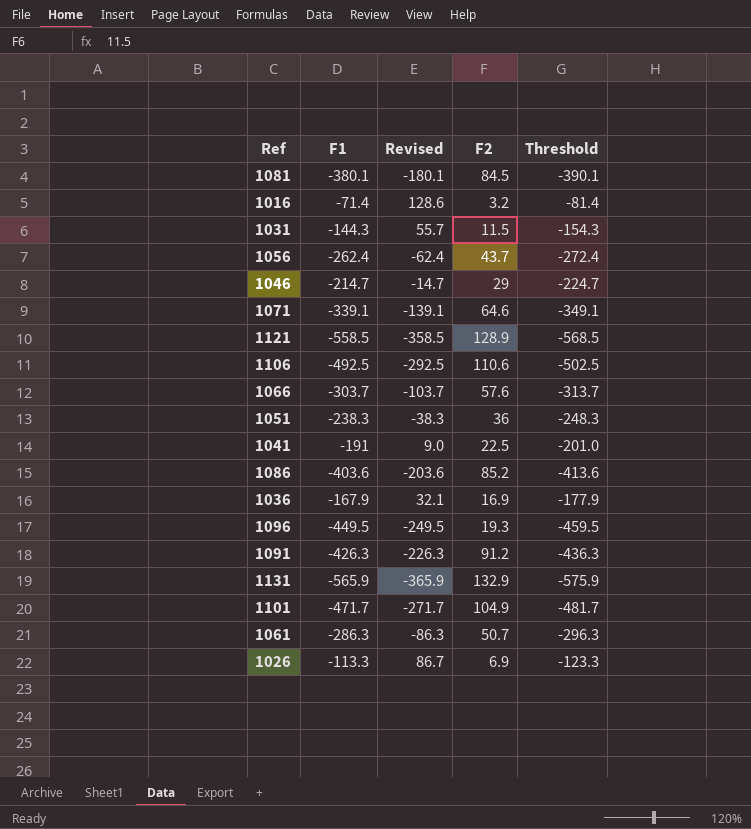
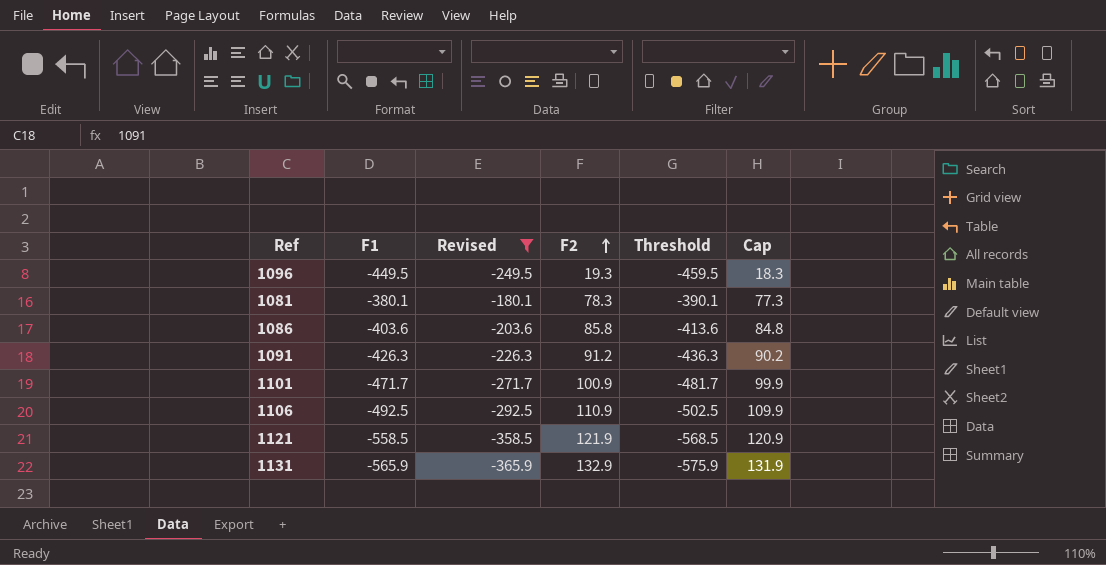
filter: none -> Revised <= -180.1
row order: none -> F2 ascending
column Cap | formula: none -> [F2] - 1
1081 | F2: 84.5 -> 78.3
1086 | F2: 85.2 -> 85.8
1101 | F2: 104.9 -> 100.9
1106 | F2: 110.6 -> 110.9
1121 | F2: 128.9 -> 121.9

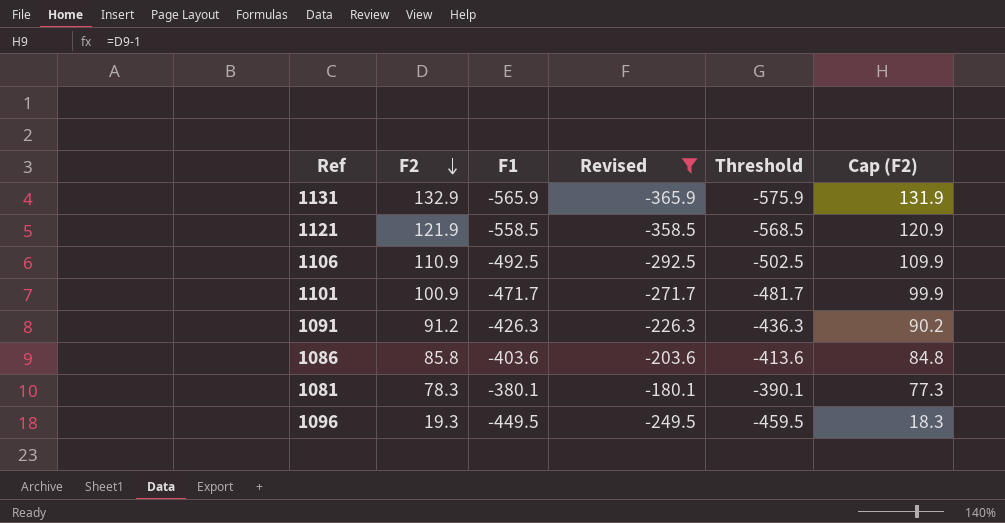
row order: F2 ascending -> F2 descending
column F2 | position: 4 -> 2
column name: Cap -> Cap (F2)

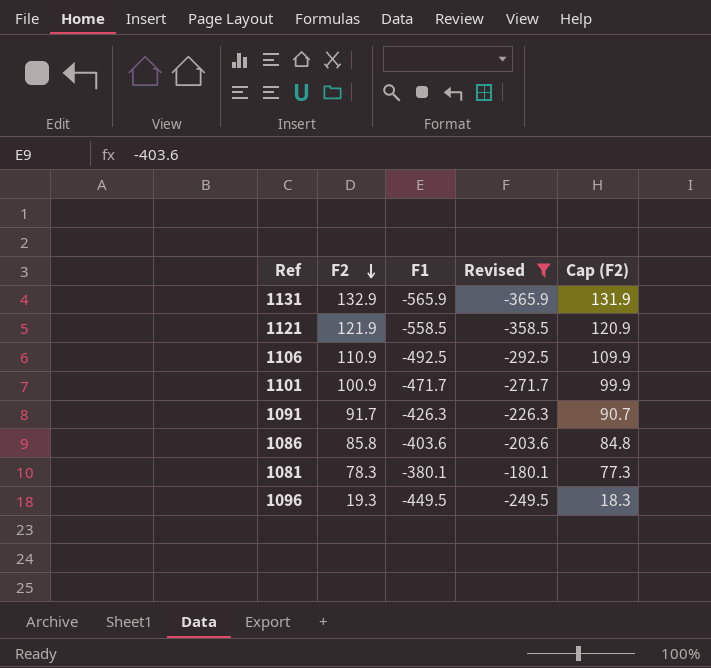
column Threshold | formula: [F1] - 10 -> none
1091 | F2: 91.2 -> 91.7
1091 | Cap (F2): 90.2 -> 90.7

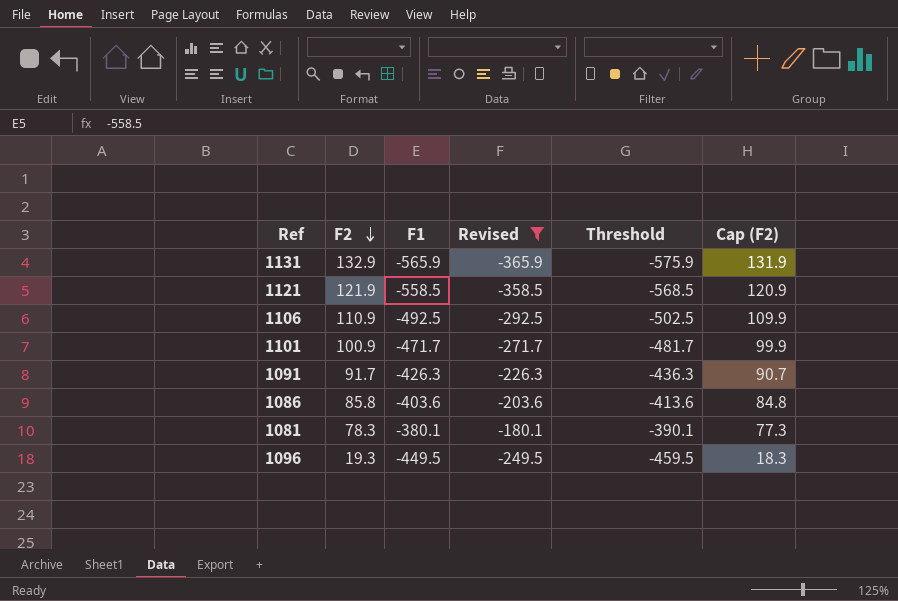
column Threshold | formula: none -> [F1] - 10

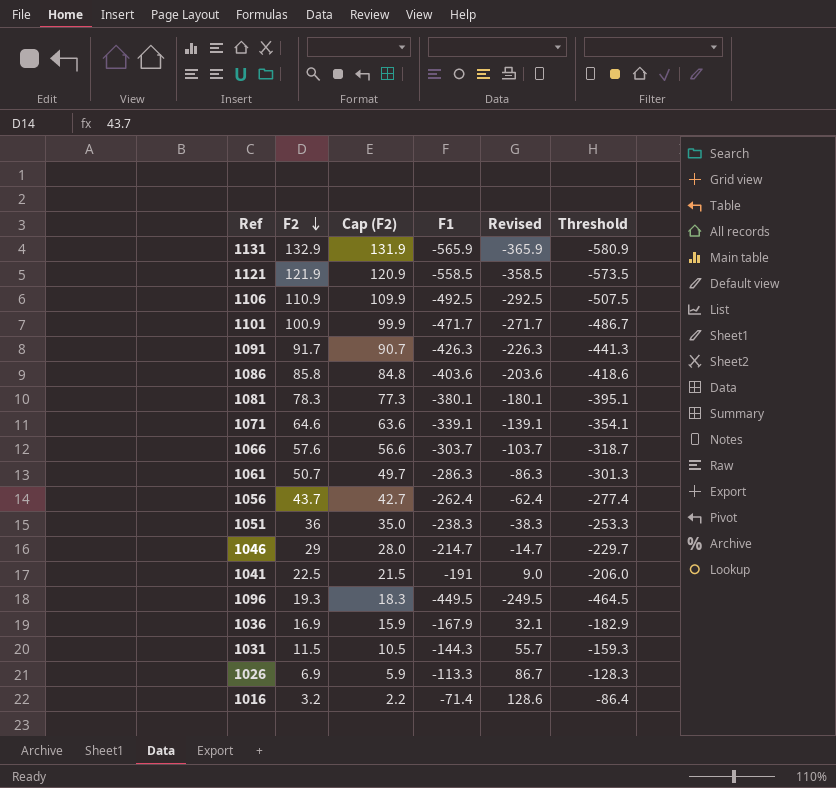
filter: Revised <= -180.1 -> none
column Cap (F2) | position: 6 -> 3
column Threshold | formula: [F1] - 10 -> [F1] - 15

